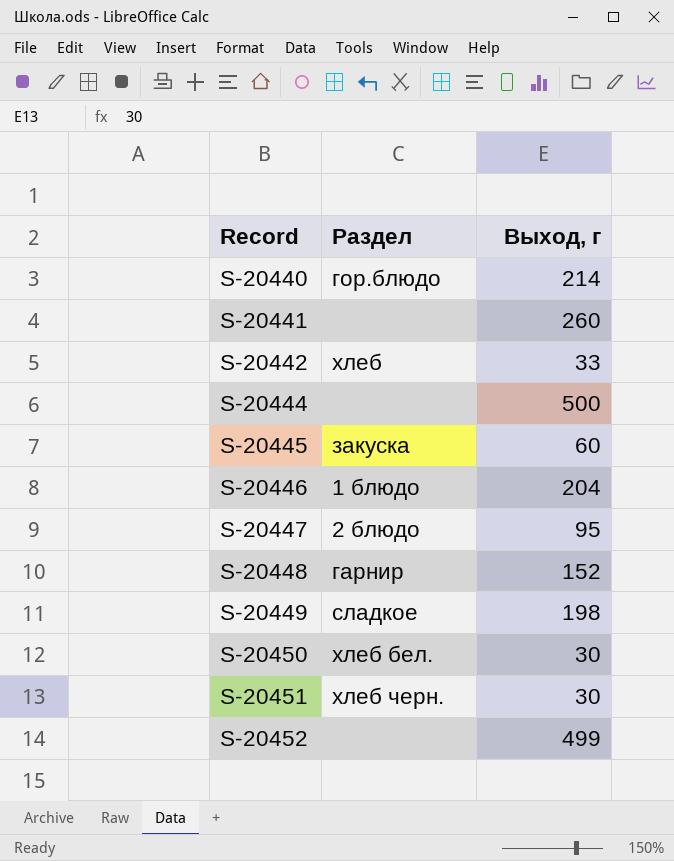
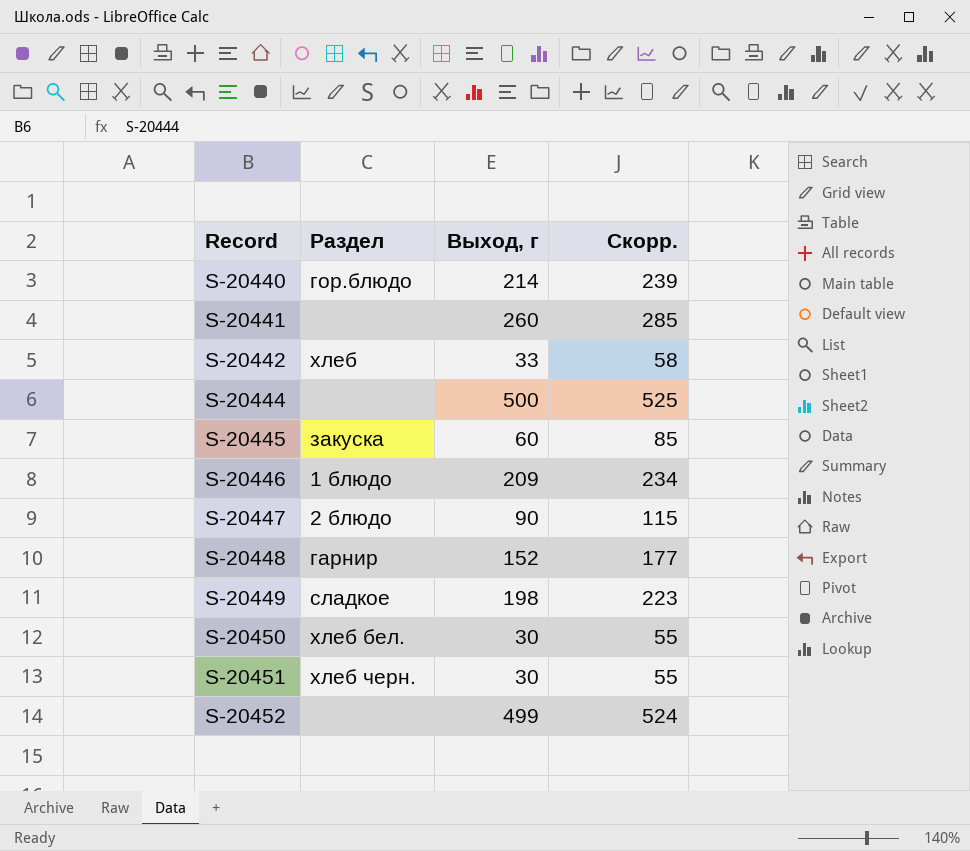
column Скорр. | formula: none -> [Выход, г] + 25
S-20446 | Выход, г: 204 -> 209
S-20447 | Выход, г: 95 -> 90

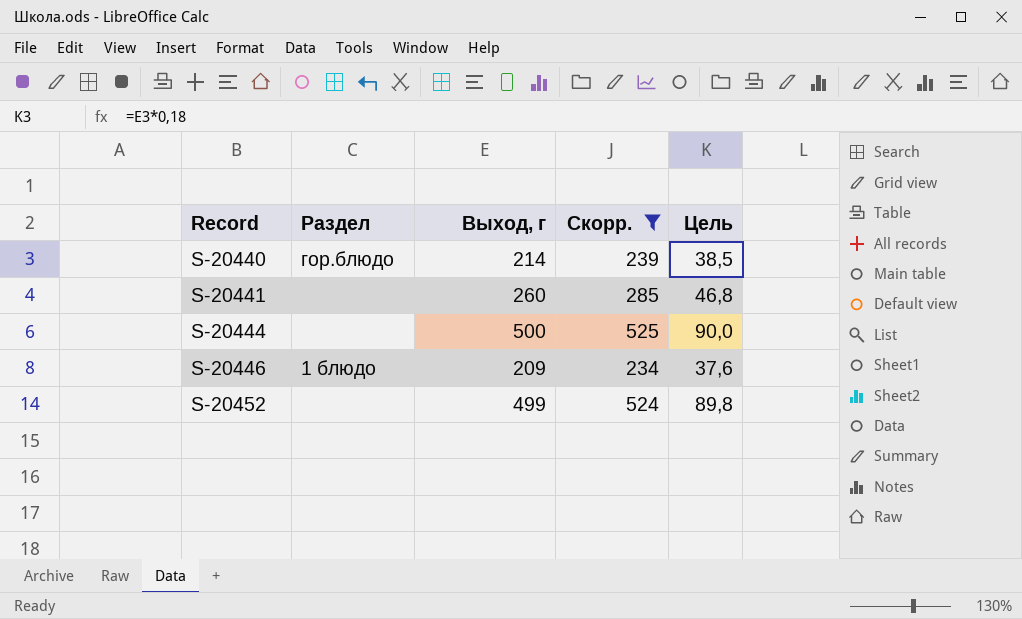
filter: none -> Скорр. >= 234
column Цель | formula: none -> [Выход, г] * 0,18

